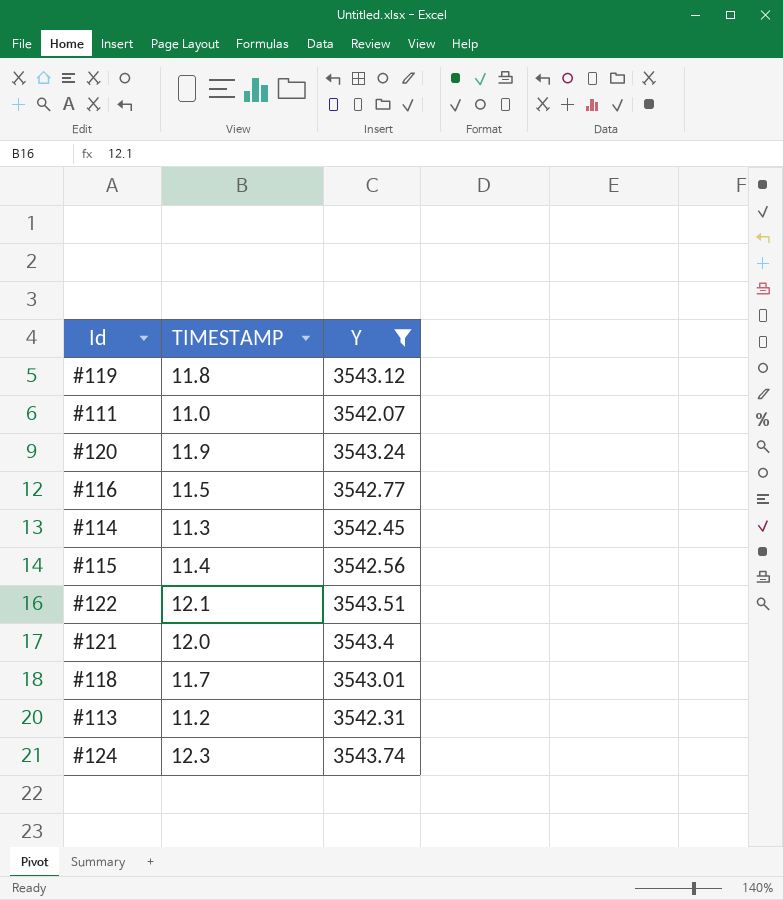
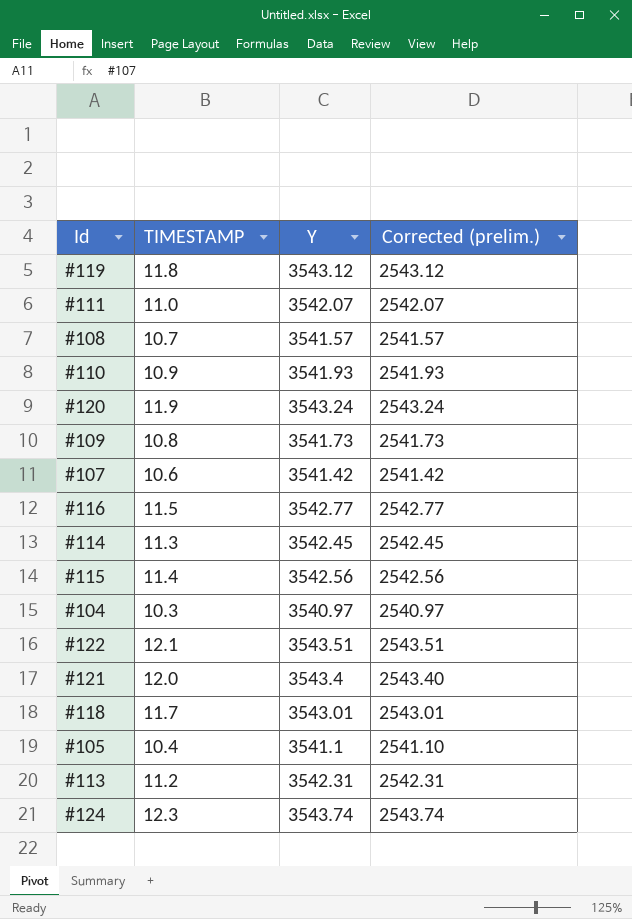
filter: Y >= 3542.07 -> none
column Corrected (prelim.) | formula: none -> [Y] - 1000

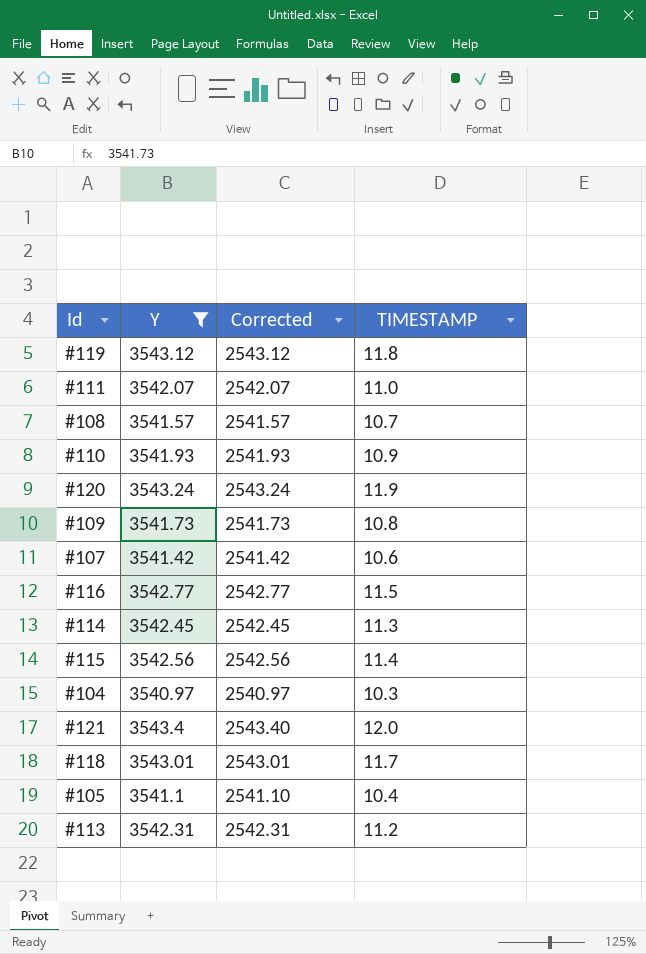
filter: none -> Y <= 3543.4
column name: Corrected (prelim.) -> Corrected
column TIMESTAMP | position: 2 -> 4

